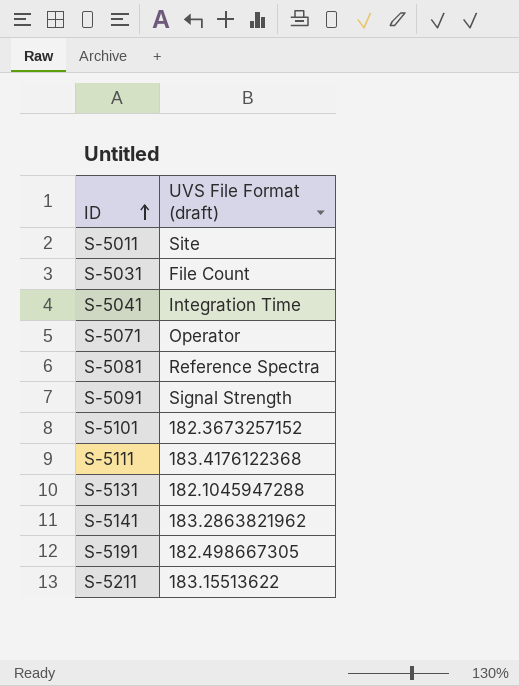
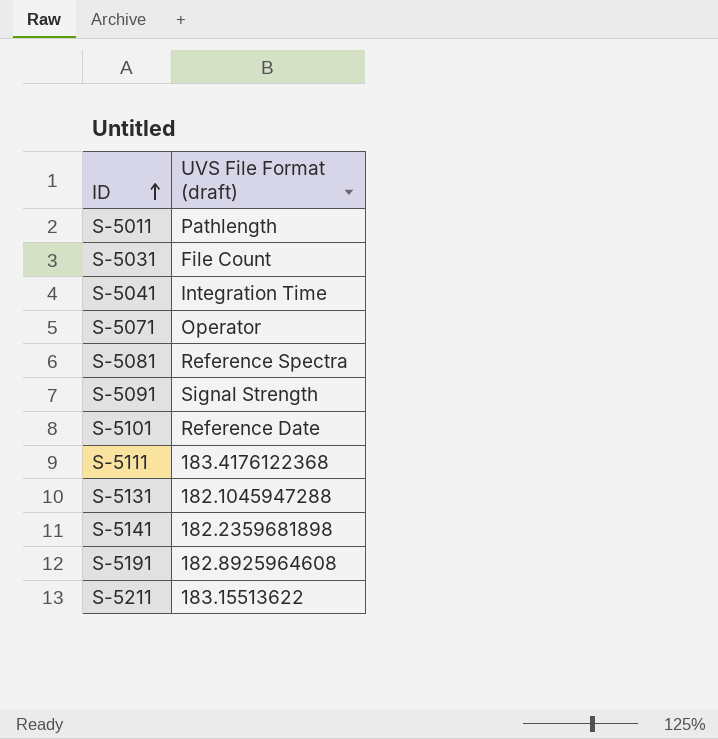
S-5011 | UVS File Format (draft): Site -> Pathlength
S-5101 | UVS File Format (draft): 182.3673257152 -> Reference Date
S-5141 | UVS File Format (draft): 183.2863821962 -> 182.2359681898
S-5191 | UVS File Format (draft): 182.498667305 -> 182.8925964608

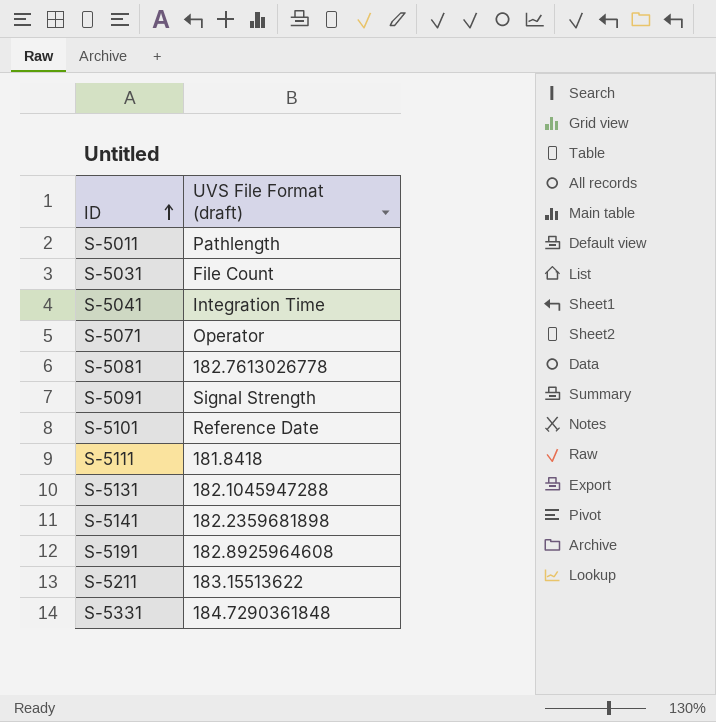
S-5081 | UVS File Format (draft): Reference Spectra -> 182.7613026778
S-5111 | UVS File Format (draft): 183.4176122368 -> 181.8418
row S-5331: none -> 184.7290361848

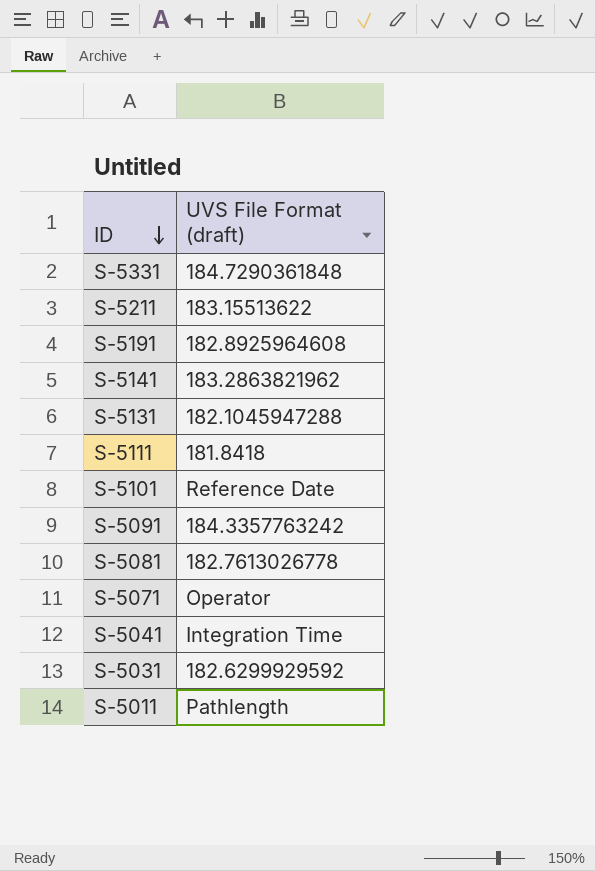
row order: ID ascending -> ID descending
S-5141 | UVS File Format (draft): 182.2359681898 -> 183.2863821962
S-5091 | UVS File Format (draft): Signal Strength -> 184.3357763242
S-5031 | UVS File Format (draft): File Count -> 182.6299929592

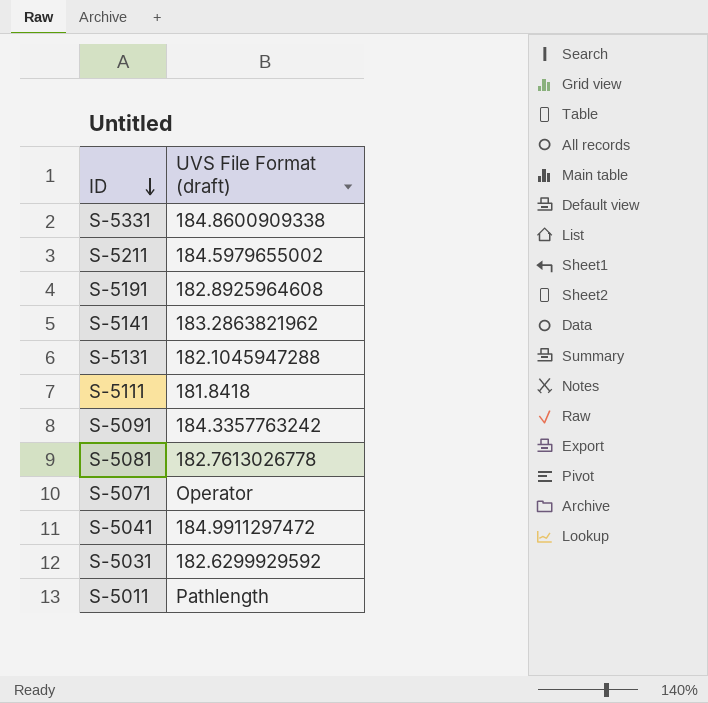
row S-5101: Reference Date -> none
S-5331 | UVS File Format (draft): 184.7290361848 -> 184.8600909338
S-5211 | UVS File Format (draft): 183.15513622 -> 184.5979655002
S-5041 | UVS File Format (draft): Integration Time -> 184.9911297472

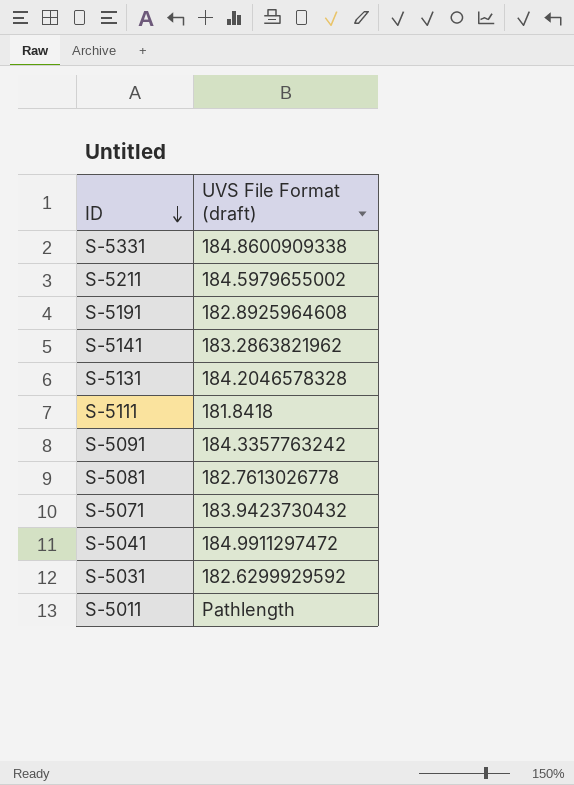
S-5131 | UVS File Format (draft): 182.1045947288 -> 184.2046578328
S-5071 | UVS File Format (draft): Operator -> 183.9423730432

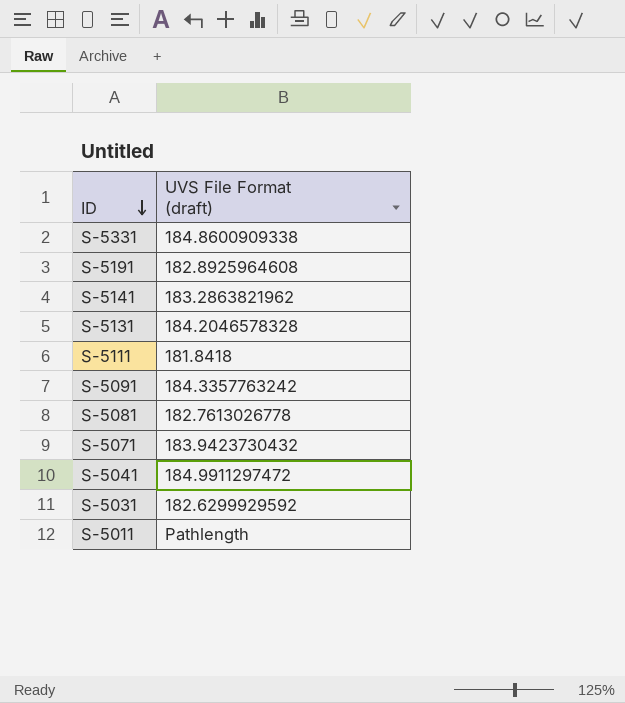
row S-5211: 184.5979655002 -> none

